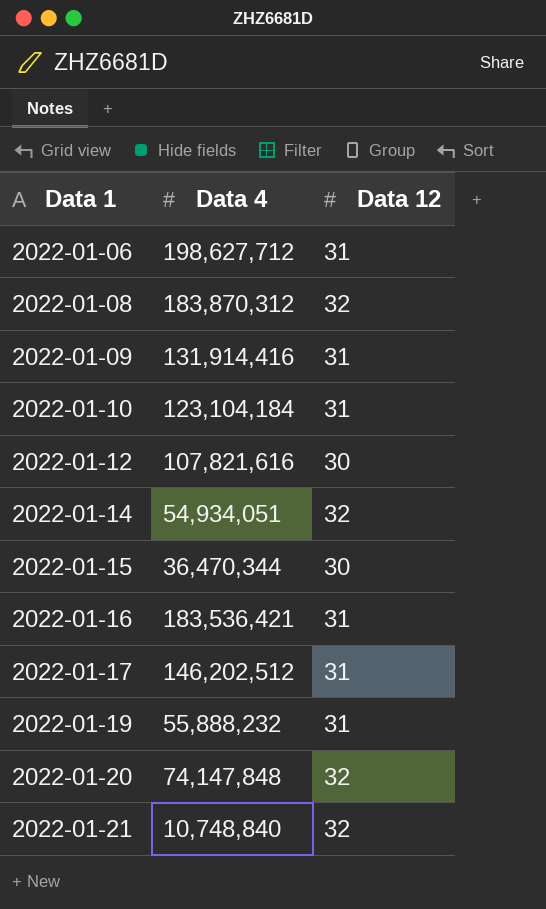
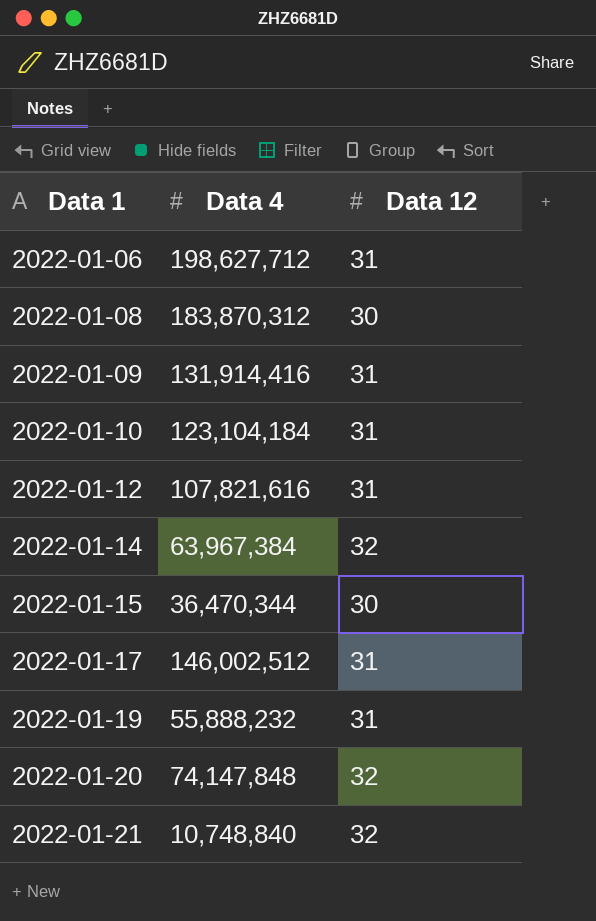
row 2022-01-16: 183,536,421 | 31 -> none
2022-01-08 | Data 12: 32 -> 30
2022-01-12 | Data 12: 30 -> 31
2022-01-14 | Data 4: 54,934,051 -> 63,967,384
2022-01-17 | Data 4: 146,202,512 -> 146,002,512

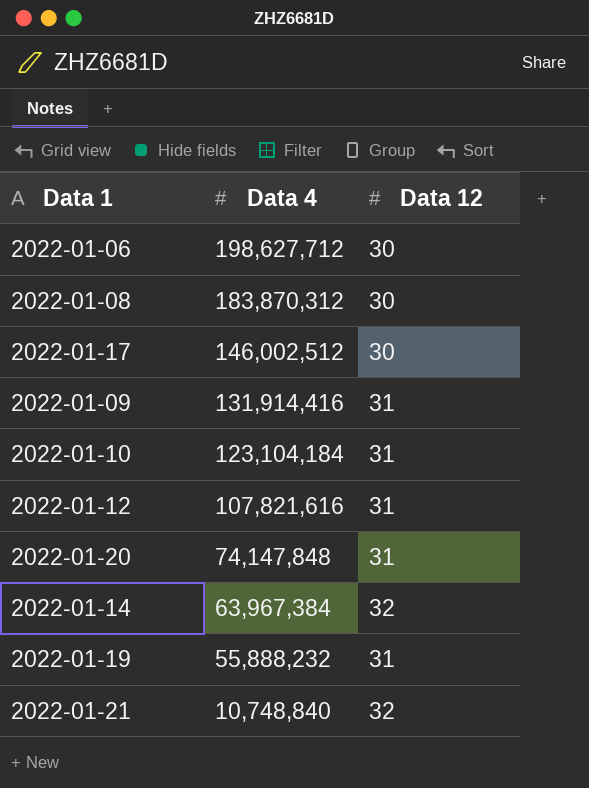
row order: Data 1 ascending -> Data 4 descending
row 2022-01-15: 36,470,344 | 30 -> none
2022-01-06 | Data 12: 31 -> 30
2022-01-17 | Data 12: 31 -> 30
2022-01-20 | Data 12: 32 -> 31

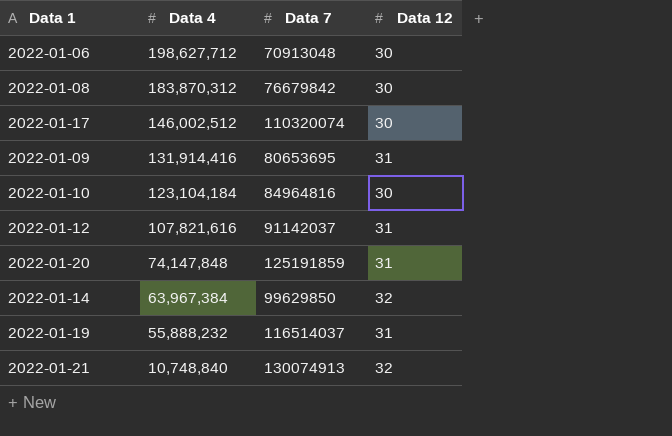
column Data 7 | position: none -> 3
2022-01-10 | Data 12: 31 -> 30

